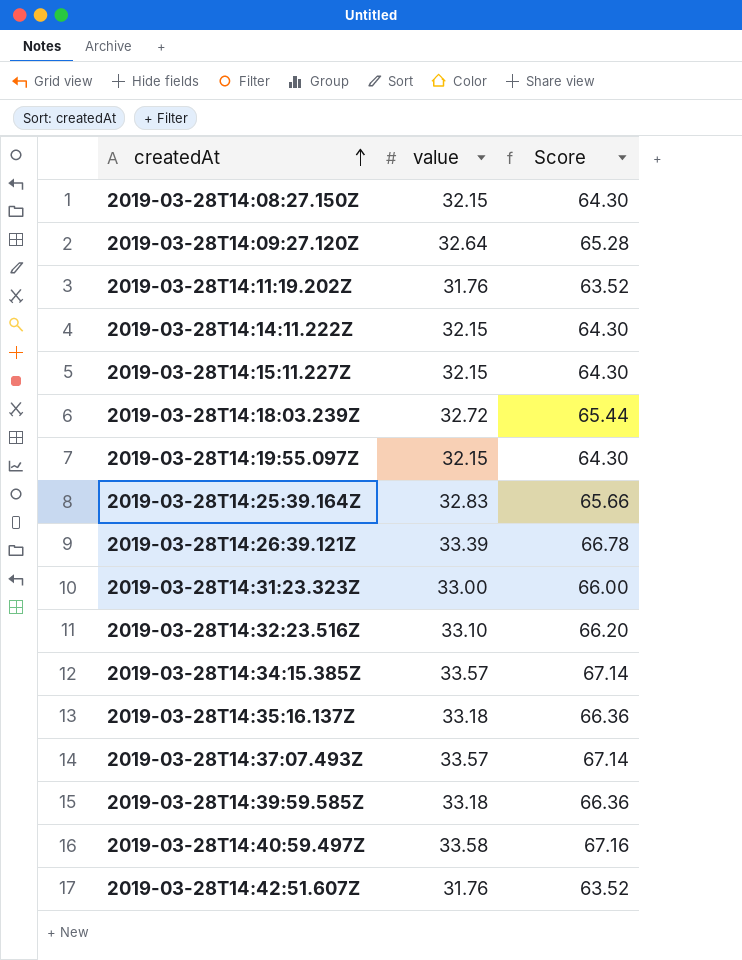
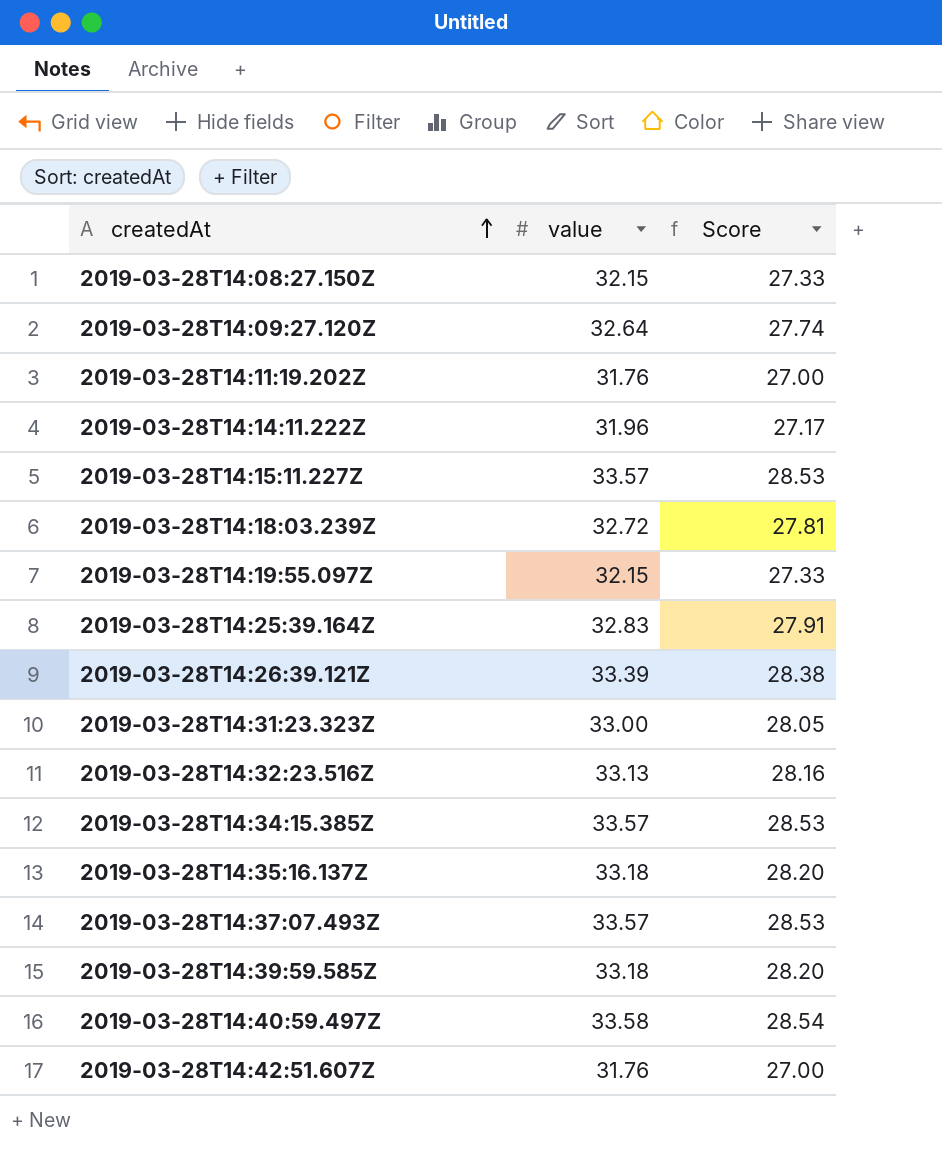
column Score | formula: [value] * 2 -> [value] * 0.85
2019-03-28T14:14:11.222Z | value: 32.15 -> 31.96
2019-03-28T14:15:11.227Z | value: 32.15 -> 33.57
2019-03-28T14:32:23.516Z | value: 33.10 -> 33.13

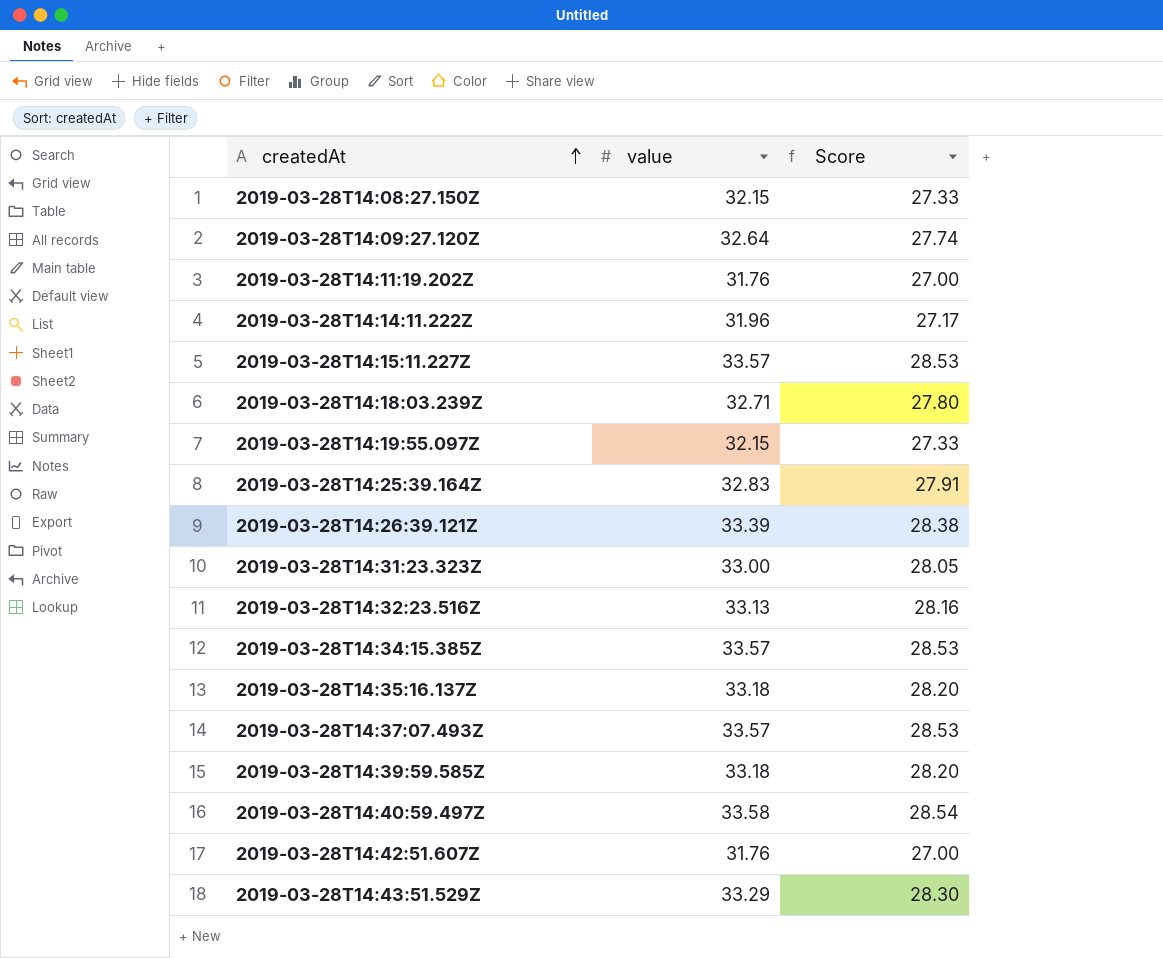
2019-03-28T14:18:03.239Z | value: 32.72 -> 32.71
2019-03-28T14:18:03.239Z | Score: 27.81 -> 27.80
row 2019-03-28T14:43:51.529Z: none -> 33.29 | 28.30

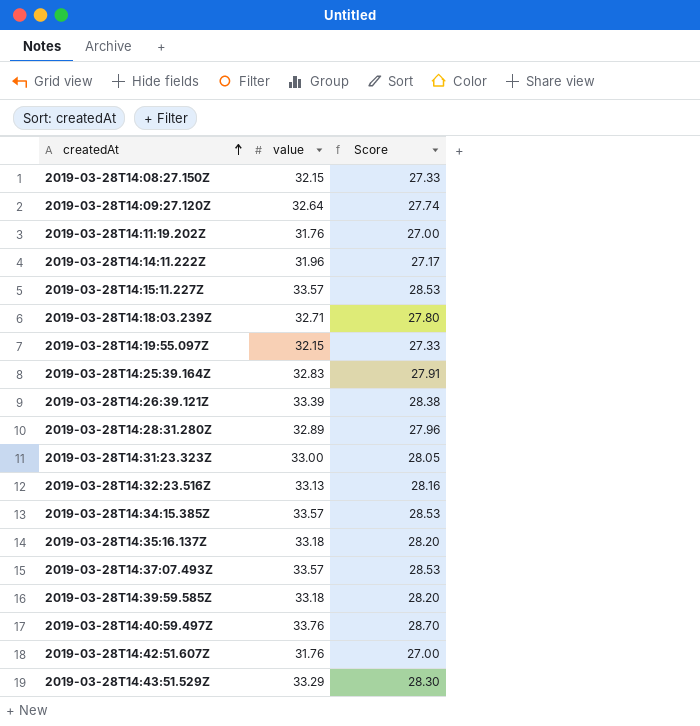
row 2019-03-28T14:28:31.280Z: none -> 32.89 | 27.96
2019-03-28T14:40:59.497Z | value: 33.58 -> 33.76
2019-03-28T14:40:59.497Z | Score: 28.54 -> 28.70

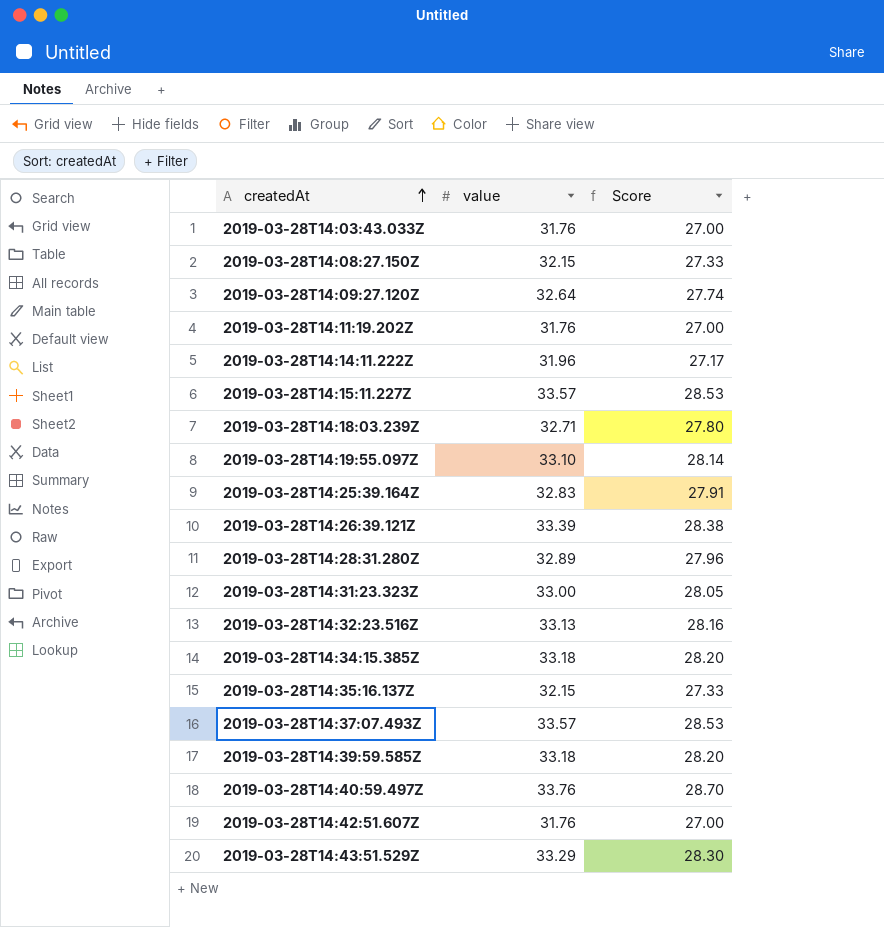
row 2019-03-28T14:03:43.033Z: none -> 31.76 | 27.00
2019-03-28T14:19:55.097Z | value: 32.15 -> 33.10
2019-03-28T14:19:55.097Z | Score: 27.33 -> 28.14
2019-03-28T14:34:15.385Z | value: 33.57 -> 33.18
2019-03-28T14:34:15.385Z | Score: 28.53 -> 28.20
2019-03-28T14:35:16.137Z | value: 33.18 -> 32.15
2019-03-28T14:35:16.137Z | Score: 28.20 -> 27.33

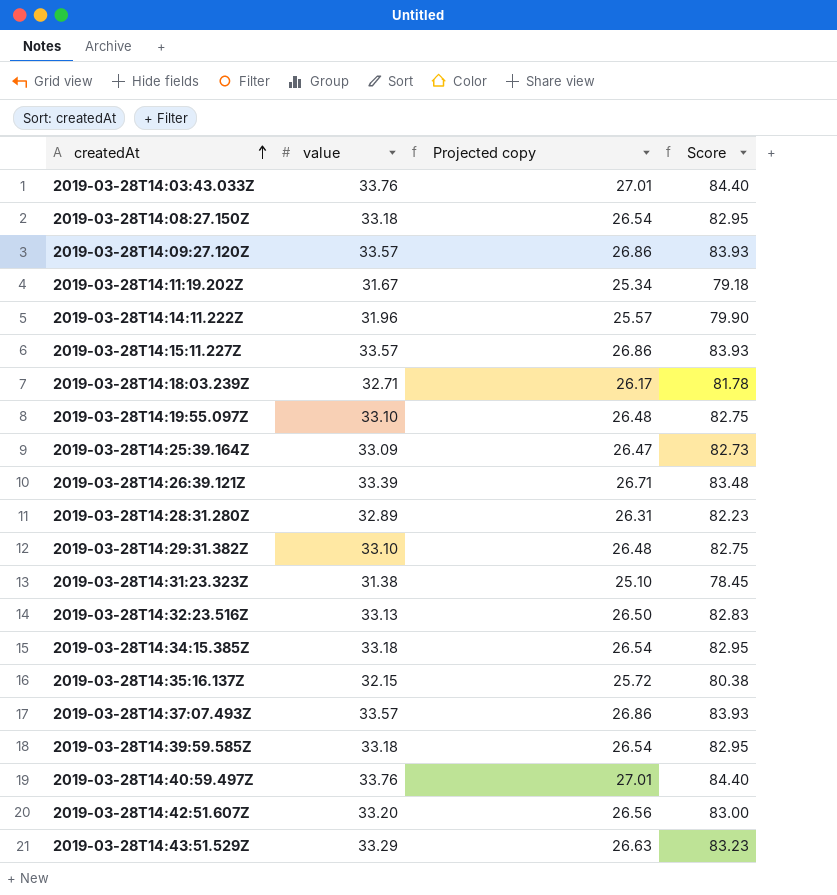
column Projected copy | formula: none -> [value] * 0.8
column Score | formula: [value] * 0.85 -> [value] * 2.5
2019-03-28T14:03:43.033Z | value: 31.76 -> 33.76
2019-03-28T14:08:27.150Z | value: 32.15 -> 33.18
2019-03-28T14:09:27.120Z | value: 32.64 -> 33.57
2019-03-28T14:11:19.202Z | value: 31.76 -> 31.67
2019-03-28T14:25:39.164Z | value: 32.83 -> 33.09
row 2019-03-28T14:29:31.382Z: none -> 33.10 | 26.48 | 82.75
2019-03-28T14:31:23.323Z | value: 33.00 -> 31.38
2019-03-28T14:42:51.607Z | value: 31.76 -> 33.20

